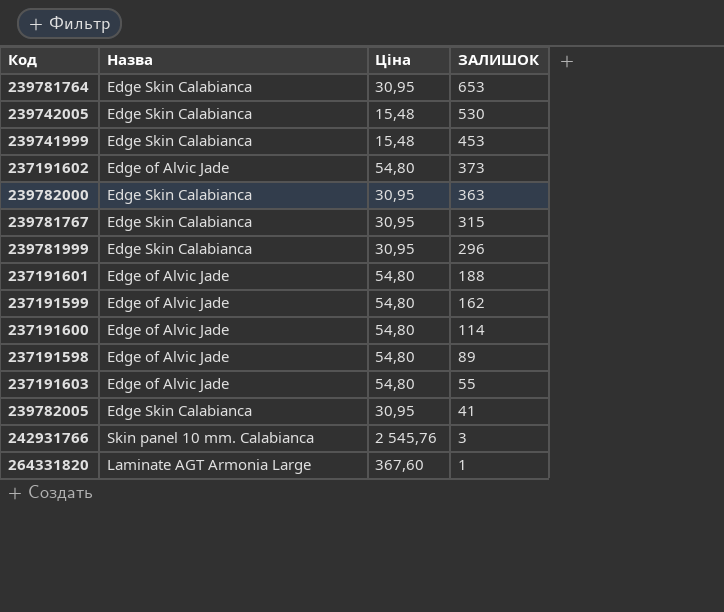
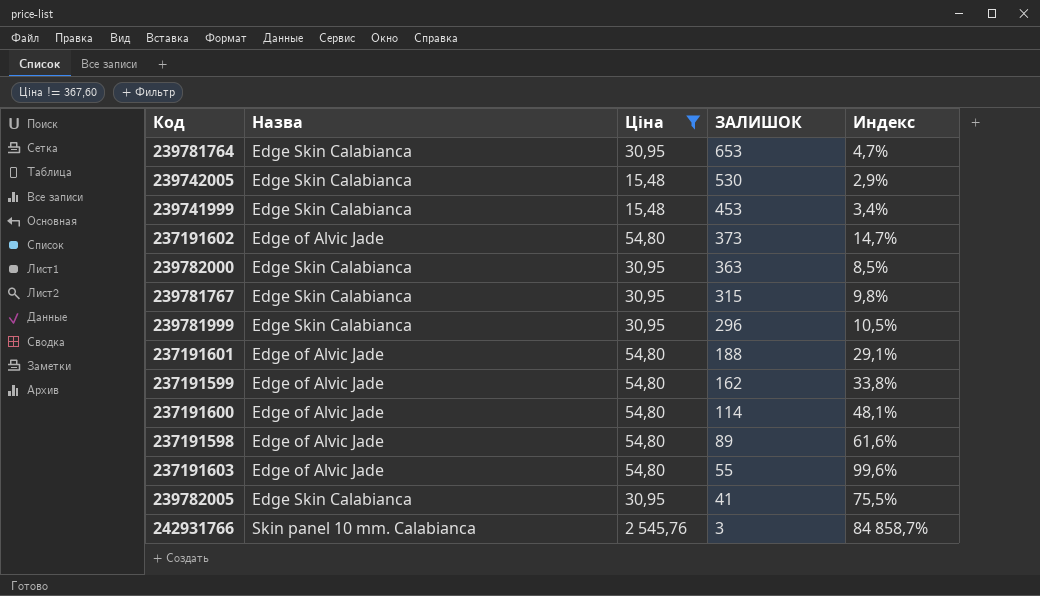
filter: none -> Ціна != 367,60
column Индекс | formula: none -> [Ціна] / [ЗАЛИШОК]

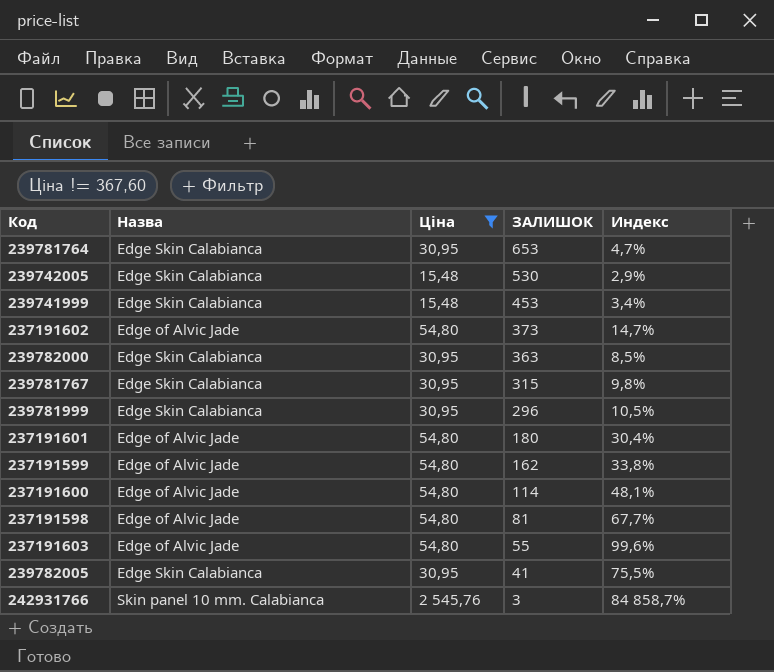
237191601 | ЗАЛИШОК: 188 -> 180
237191601 | Индекс: 29,1% -> 30,4%
237191598 | ЗАЛИШОК: 89 -> 81
237191598 | Индекс: 61,6% -> 67,7%

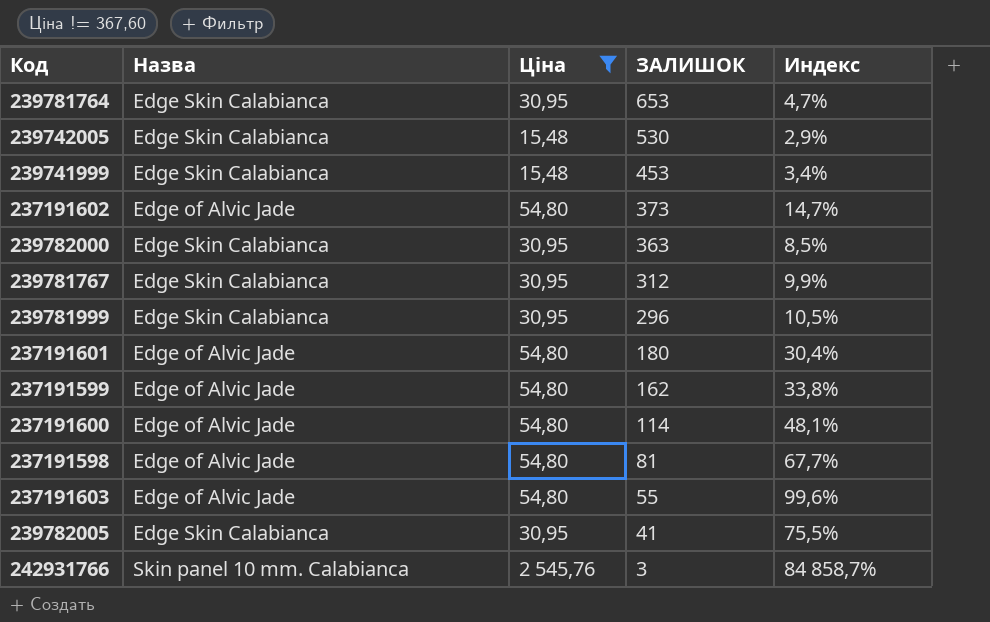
239781767 | ЗАЛИШОК: 315 -> 312
239781767 | Индекс: 9,8% -> 9,9%

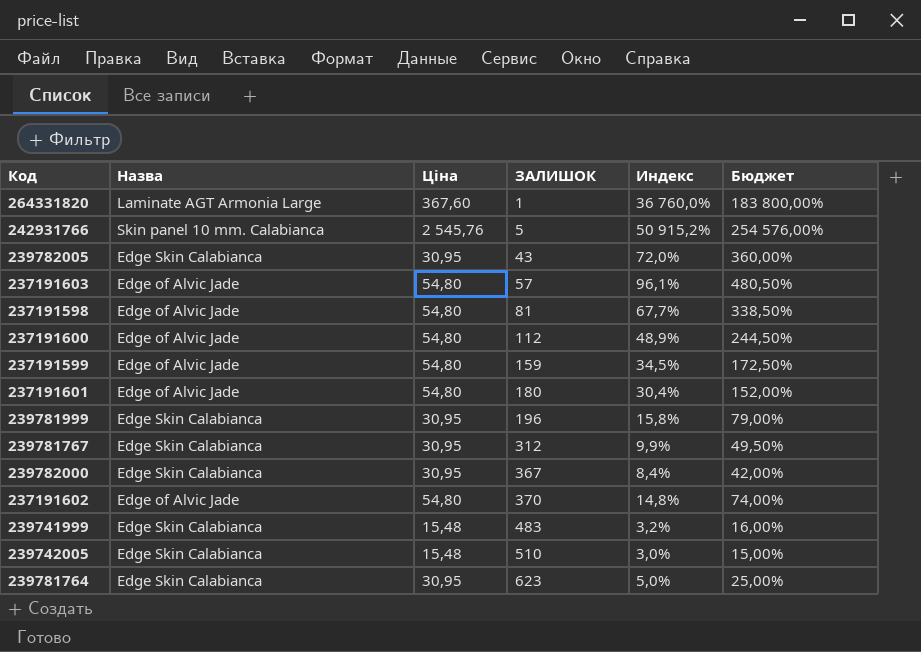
filter: Ціна != 367,60 -> none
row order: ЗАЛИШОК descending -> ЗАЛИШОК ascending
column Бюджет | formula: none -> [Индекс] * 5
242931766 | ЗАЛИШОК: 3 -> 5
242931766 | Индекс: 84 858,7% -> 50 915,2%
239782005 | ЗАЛИШОК: 41 -> 43
239782005 | Индекс: 75,5% -> 72,0%
237191603 | ЗАЛИШОК: 55 -> 57
237191603 | Индекс: 99,6% -> 96,1%
237191600 | ЗАЛИШОК: 114 -> 112
237191600 | Индекс: 48,1% -> 48,9%
237191599 | ЗАЛИШОК: 162 -> 159
237191599 | Индекс: 33,8% -> 34,5%
239781999 | ЗАЛИШОК: 296 -> 196
239781999 | Индекс: 10,5% -> 15,8%
239782000 | ЗАЛИШОК: 363 -> 367
239782000 | Индекс: 8,5% -> 8,4%
237191602 | ЗАЛИШОК: 373 -> 370
237191602 | Индекс: 14,7% -> 14,8%
239741999 | ЗАЛИШОК: 453 -> 483
239741999 | Индекс: 3,4% -> 3,2%
239742005 | ЗАЛИШОК: 530 -> 510
239742005 | Индекс: 2,9% -> 3,0%
239781764 | ЗАЛИШОК: 653 -> 623
239781764 | Индекс: 4,7% -> 5,0%

